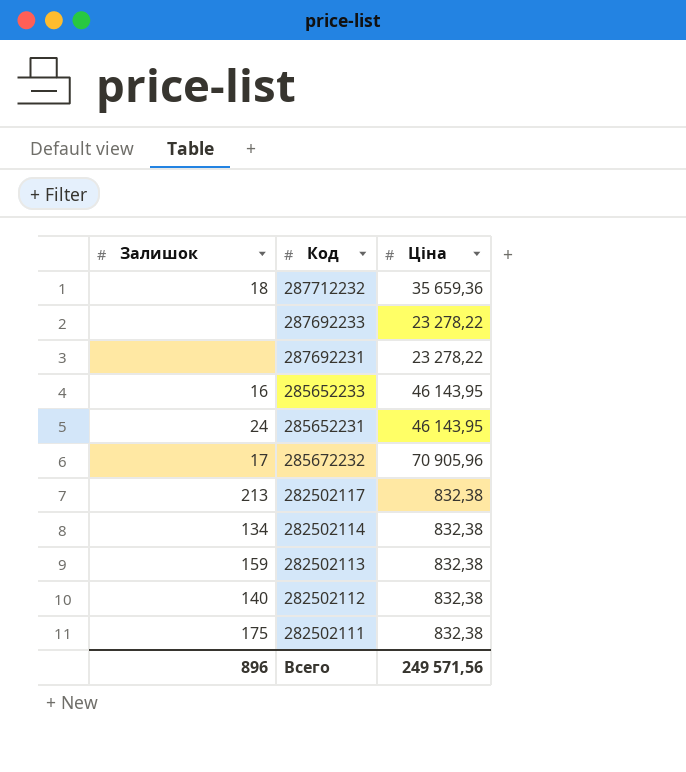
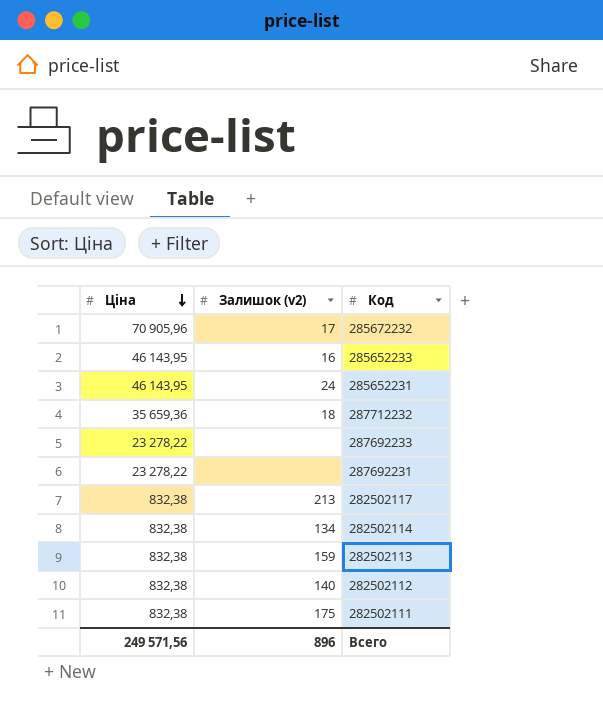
row order: none -> Ціна descending
column Ціна | position: 3 -> 1
column name: Залишок -> Залишок (v2)

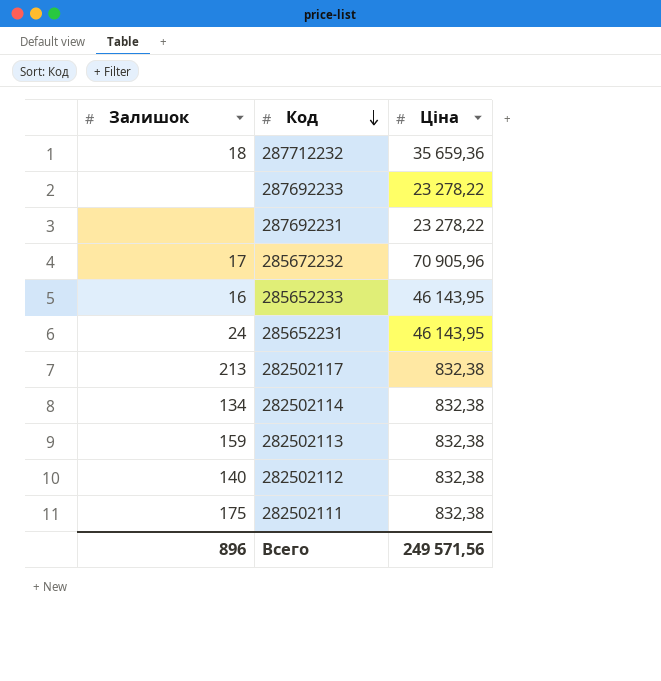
row order: Ціна descending -> Код descending
column name: Залишок (v2) -> Залишок
column Ціна | position: 1 -> 3

